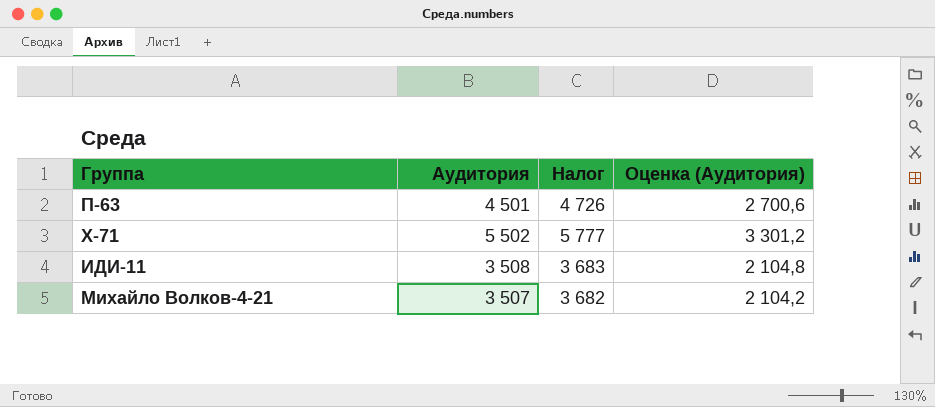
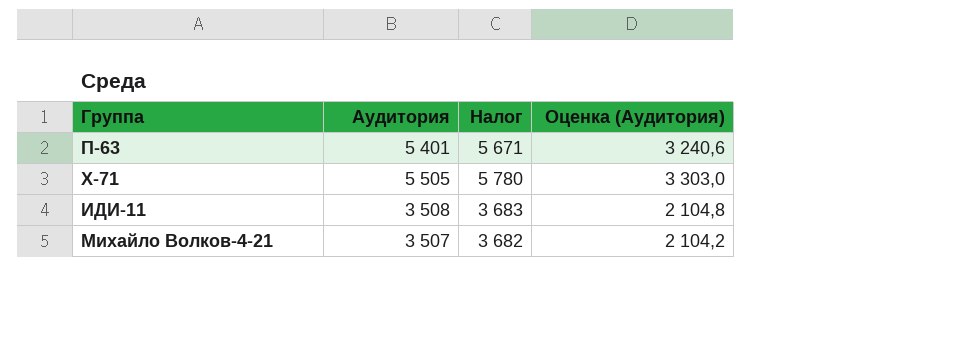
П-63 | Аудитория: 4 501 -> 5 401
П-63 | Налог: 4 726 -> 5 671
П-63 | Оценка (Аудитория): 2 700,6 -> 3 240,6
Х-71 | Аудитория: 5 502 -> 5 505
Х-71 | Налог: 5 777 -> 5 780
Х-71 | Оценка (Аудитория): 3 301,2 -> 3 303,0

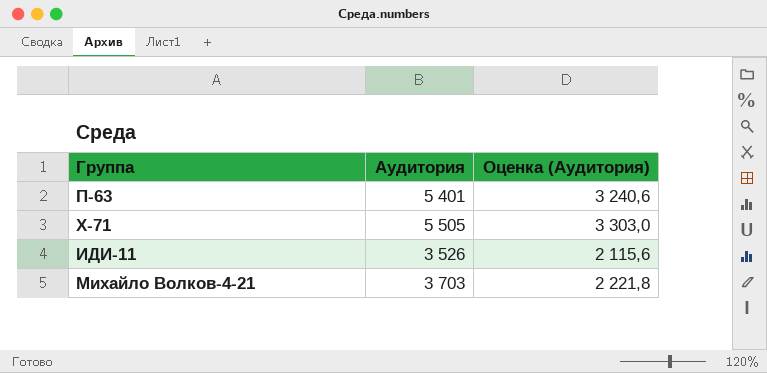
column Налог | formula: [Аудитория] * 1,05 -> none
ИДИ-11 | Аудитория: 3 508 -> 3 526
ИДИ-11 | Оценка (Аудитория): 2 104,8 -> 2 115,6
Михайло Волков-4-21 | Аудитория: 3 507 -> 3 703
Михайло Волков-4-21 | Оценка (Аудитория): 2 104,2 -> 2 221,8

